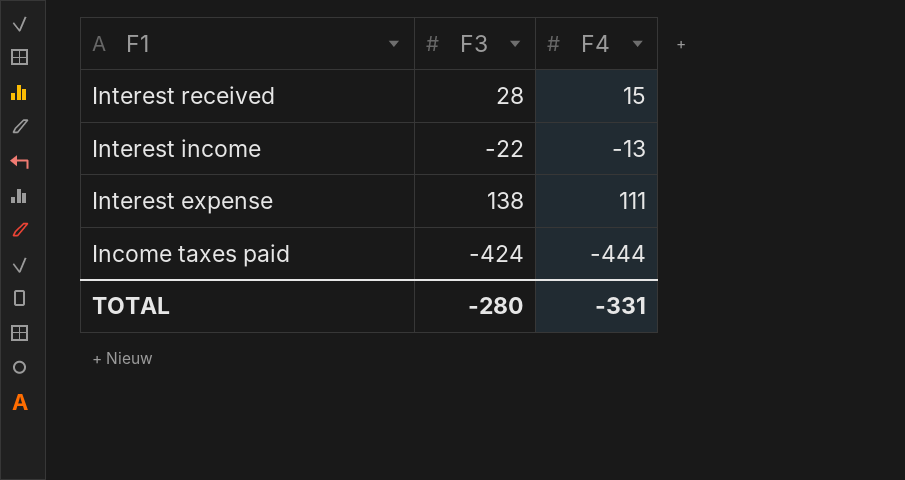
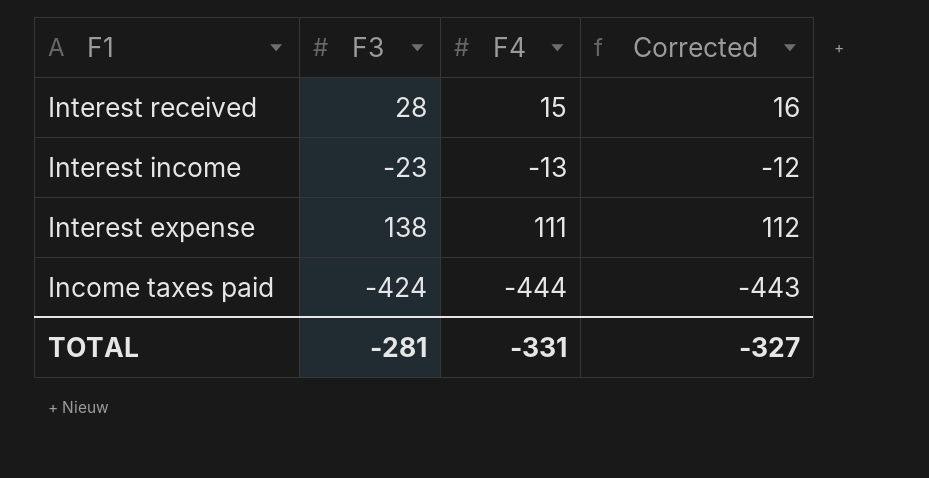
column Corrected | formula: none -> [F4] + 1
Interest income | F3: -22 -> -23
TOTAL | F3: -280 -> -281

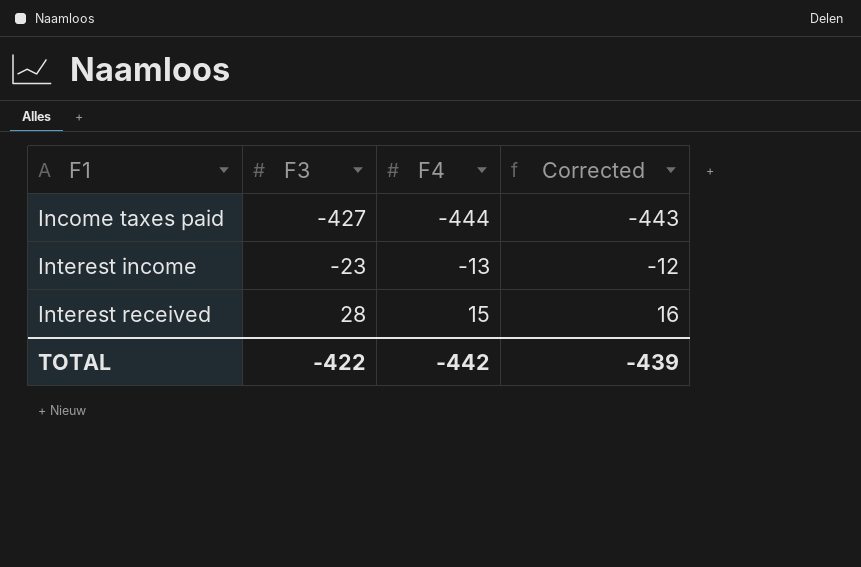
row order: F1 descending -> F1 ascending
row Interest expense: 138 | 111 | 112 -> none
Income taxes paid | F3: -424 -> -427
TOTAL | F3: -281 -> -422
TOTAL | F4: -331 -> -442
TOTAL | Corrected: -327 -> -439

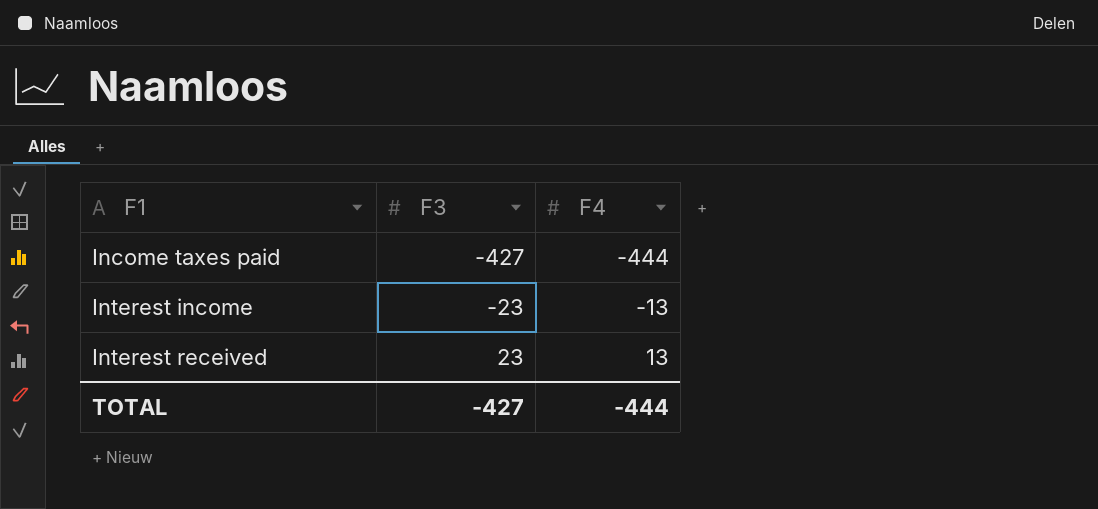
column Corrected | formula: [F4] + 1 -> none
Interest received | F3: 28 -> 23
Interest received | F4: 15 -> 13
TOTAL | F3: -422 -> -427
TOTAL | F4: -442 -> -444

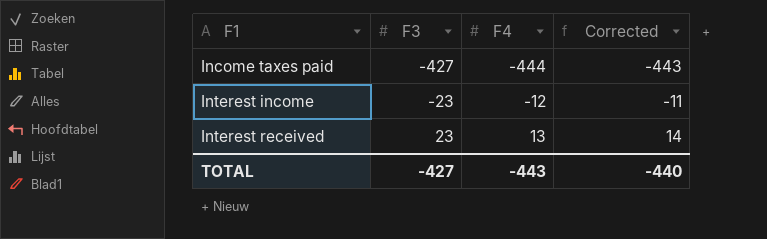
column Corrected | formula: none -> [F4] + 1
Interest income | F4: -13 -> -12
TOTAL | F4: -444 -> -443

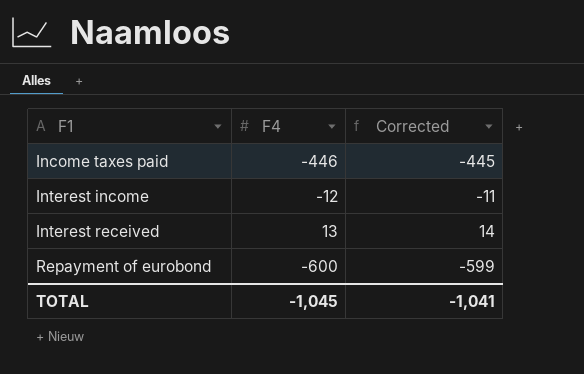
column F3 | position: 2 -> none
Income taxes paid | F4: -444 -> -446
Income taxes paid | Corrected: -443 -> -445
row Repayment of eurobond: none -> -600 | -599
TOTAL | F4: -443 -> -1,045
TOTAL | Corrected: -440 -> -1,041

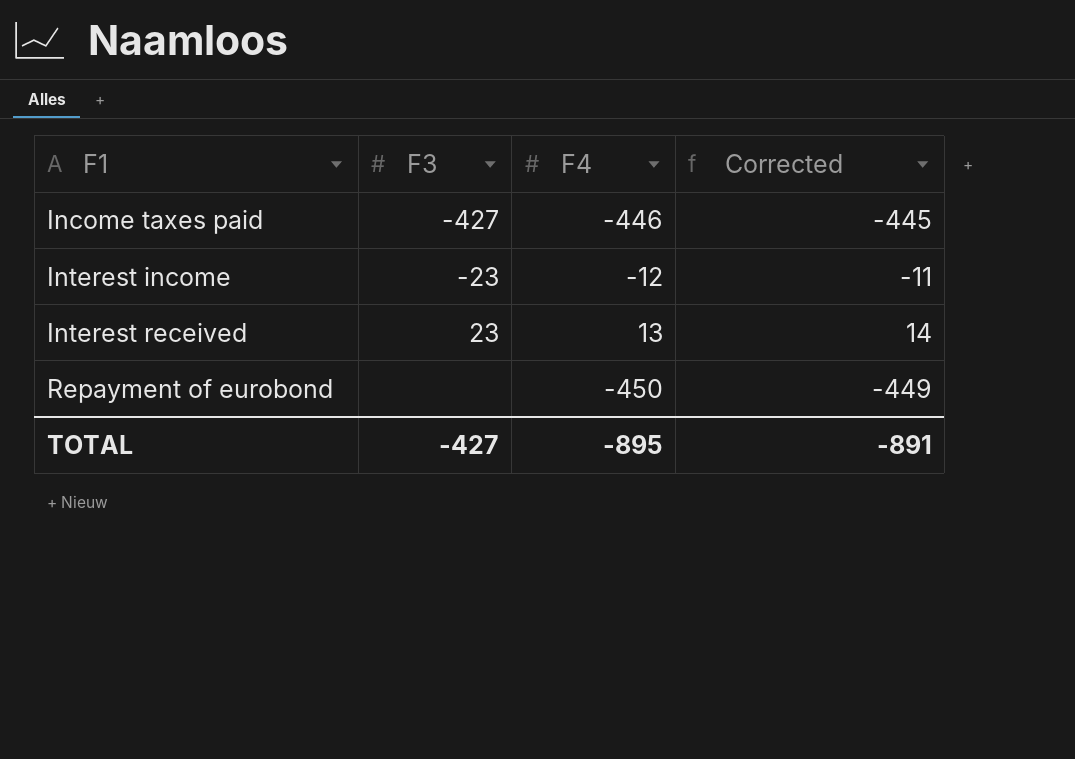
column F3 | position: none -> 2
Repayment of eurobond | F4: -600 -> -450
Repayment of eurobond | Corrected: -599 -> -449
TOTAL | F4: -1,045 -> -895
TOTAL | Corrected: -1,041 -> -891

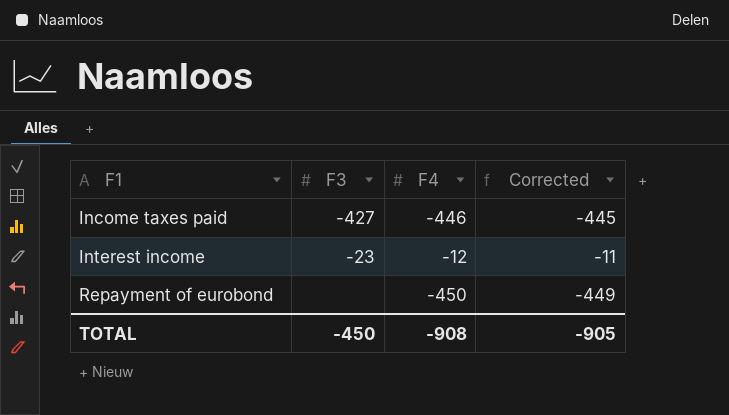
row Interest received: 23 | 13 | 14 -> none
TOTAL | F3: -427 -> -450
TOTAL | F4: -895 -> -908
TOTAL | Corrected: -891 -> -905

